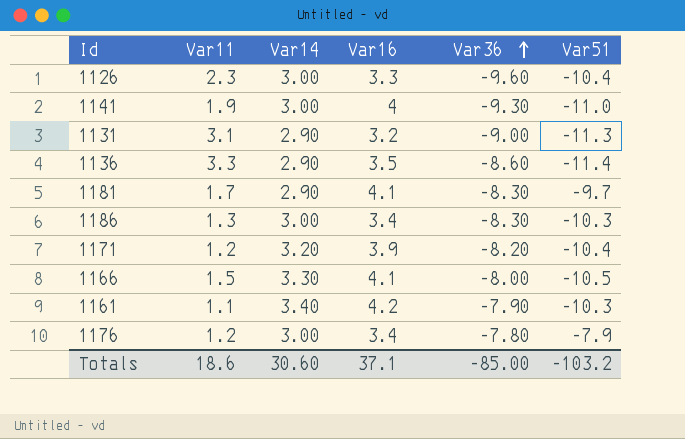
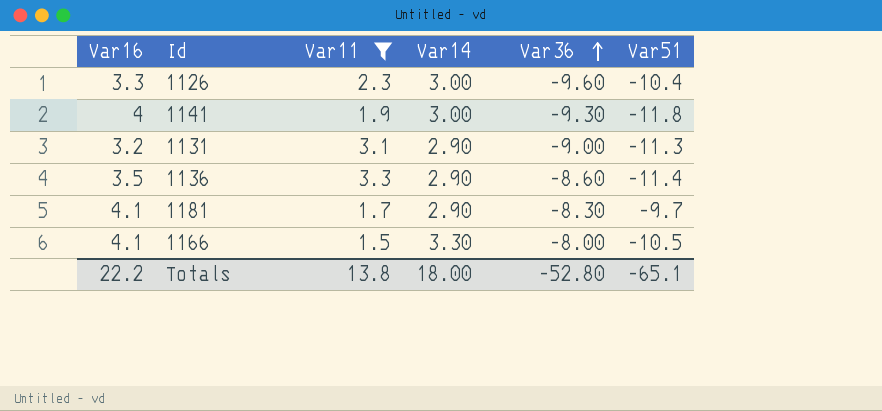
filter: none -> Var11 >= 1.5
column Var16 | position: 4 -> 1
1141 | Var51: -11.0 -> -11.8
Totals | Var16: 37.1 -> 22.2
Totals | Var11: 18.6 -> 13.8
Totals | Var14: 30.60 -> 18.00
Totals | Var36: -85.00 -> -52.80
Totals | Var51: -103.2 -> -65.1

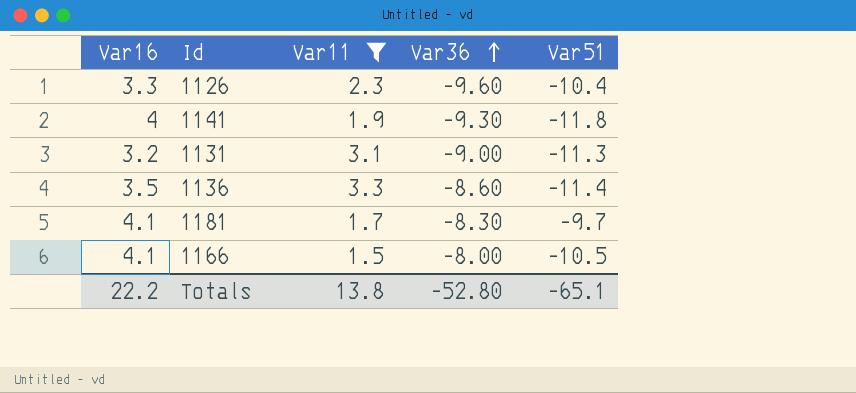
column Var14 | position: 4 -> none

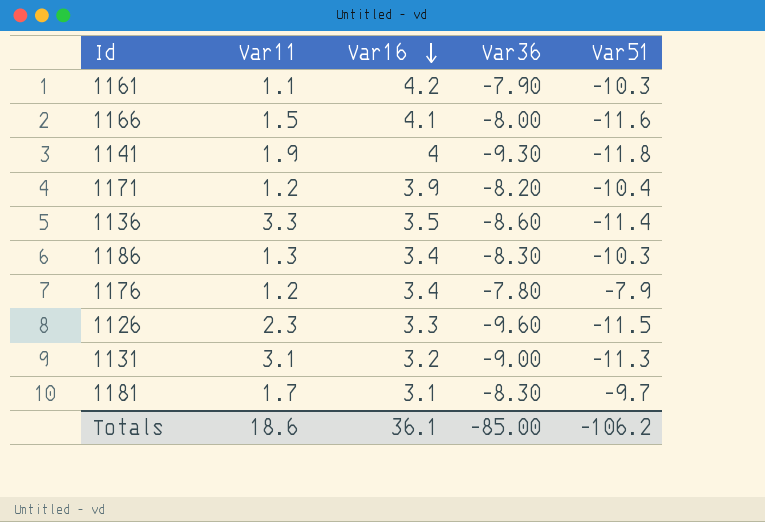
filter: Var11 >= 1.5 -> none
row order: Var36 ascending -> Var16 descending
column Var16 | position: 1 -> 3
1166 | Var51: -10.5 -> -11.6
1126 | Var51: -10.4 -> -11.5
1181 | Var16: 4.1 -> 3.1
Totals | Var11: 13.8 -> 18.6
Totals | Var16: 22.2 -> 36.1
Totals | Var36: -52.80 -> -85.00
Totals | Var51: -65.1 -> -106.2

